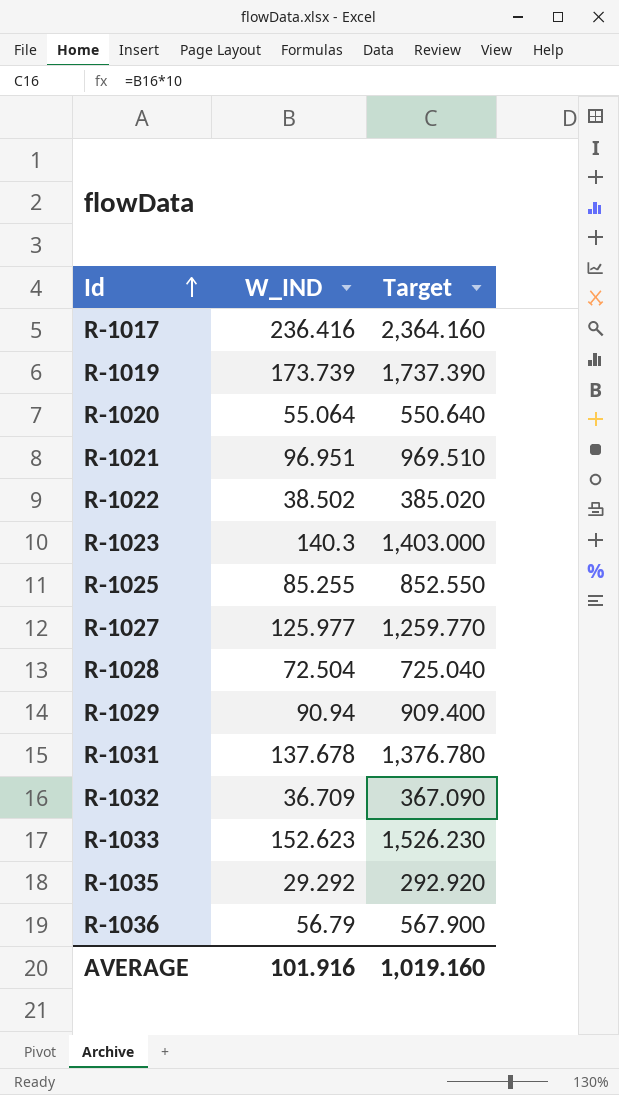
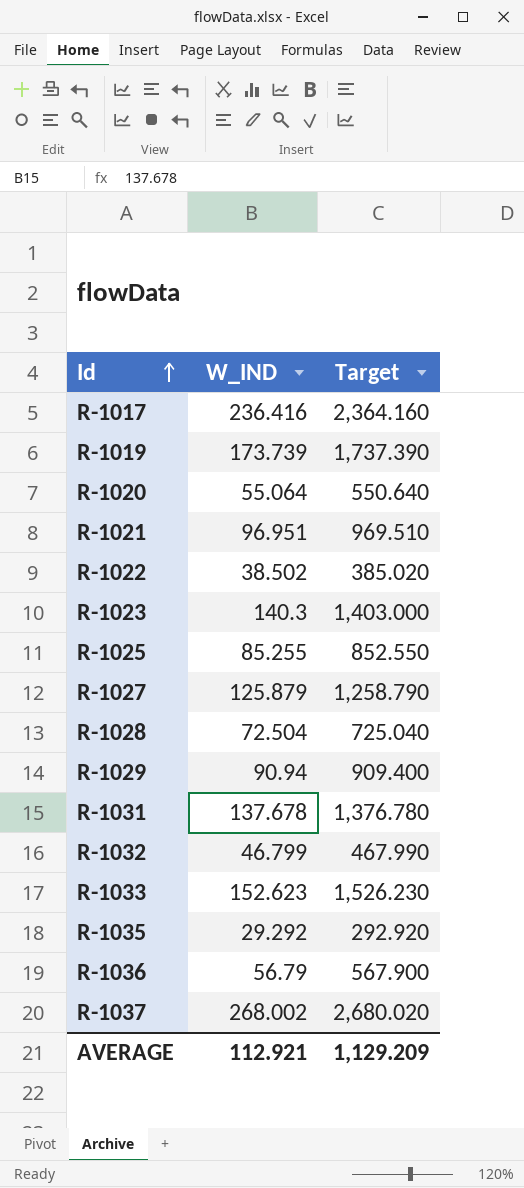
R-1027 | W_IND: 125.977 -> 125.879
R-1027 | Target: 1,259.770 -> 1,258.790
R-1032 | W_IND: 36.709 -> 46.799
R-1032 | Target: 367.090 -> 467.990
row R-1037: none -> 268.002 | 2,680.020
AVERAGE | W_IND: 101.916 -> 112.921
AVERAGE | Target: 1,019.160 -> 1,129.209

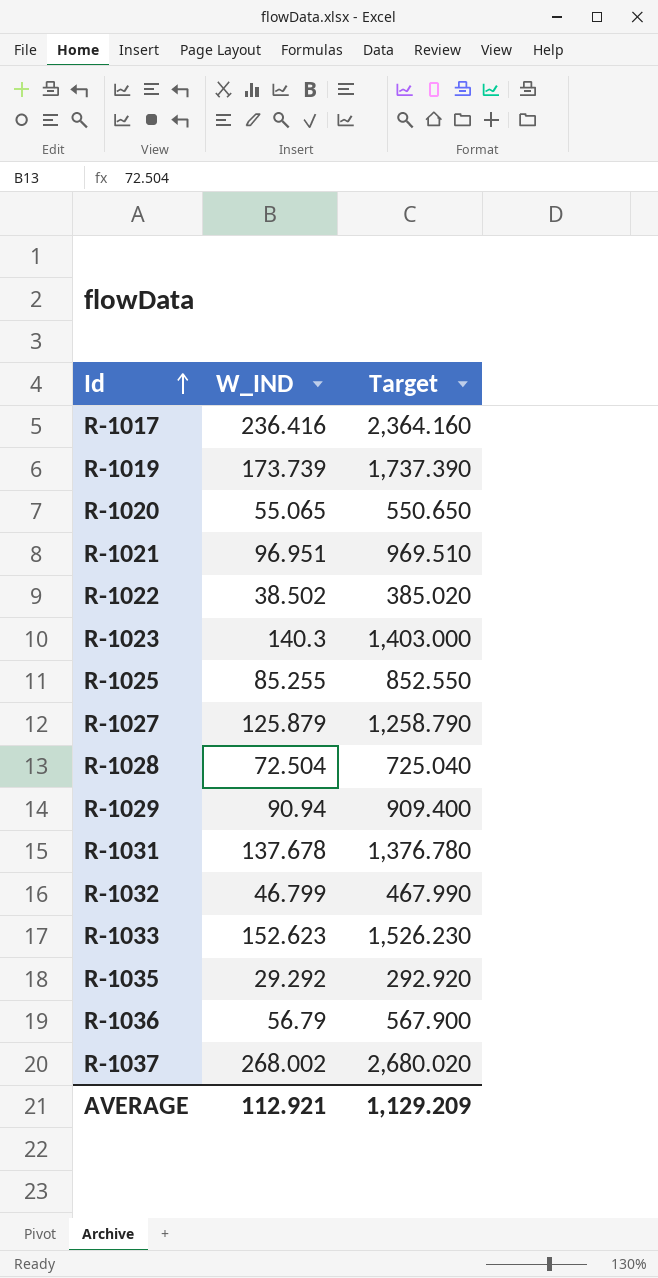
R-1020 | W_IND: 55.064 -> 55.065
R-1020 | Target: 550.640 -> 550.650

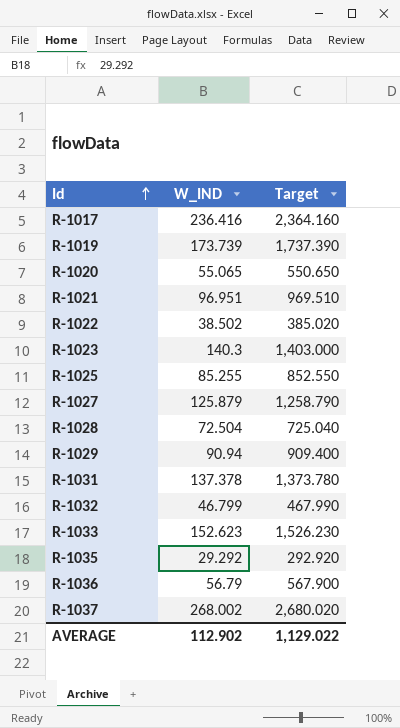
R-1031 | W_IND: 137.678 -> 137.378
R-1031 | Target: 1,376.780 -> 1,373.780
AVERAGE | W_IND: 112.921 -> 112.902
AVERAGE | Target: 1,129.209 -> 1,129.022

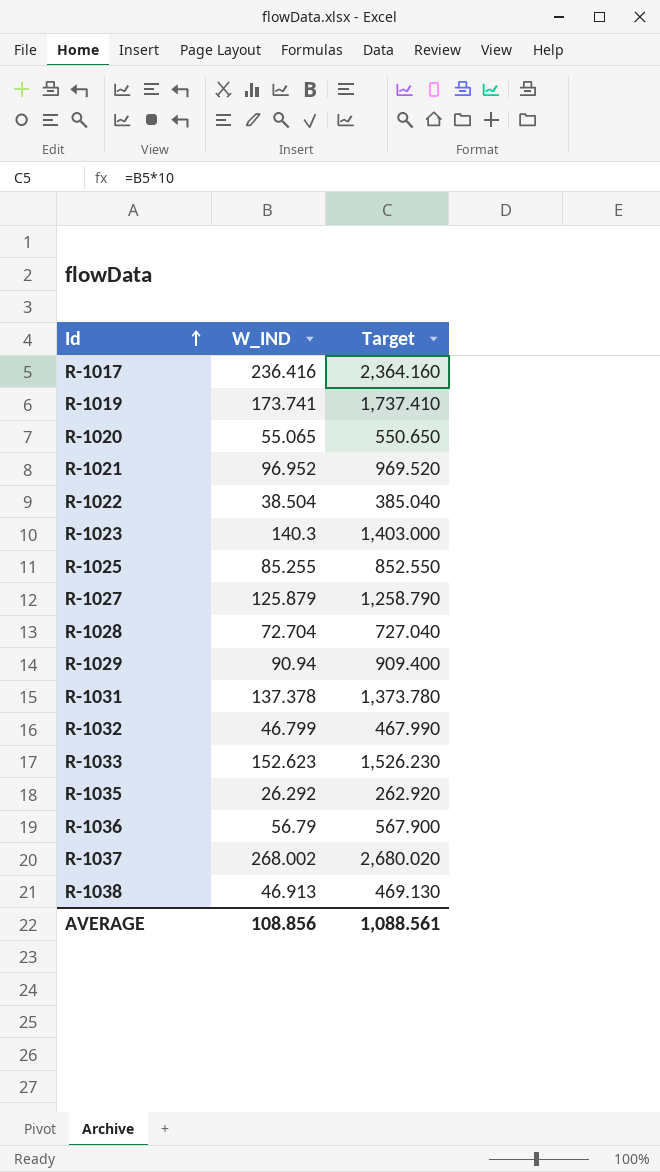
R-1019 | W_IND: 173.739 -> 173.741
R-1019 | Target: 1,737.390 -> 1,737.410
R-1021 | W_IND: 96.951 -> 96.952
R-1021 | Target: 969.510 -> 969.520
R-1022 | W_IND: 38.502 -> 38.504
R-1022 | Target: 385.020 -> 385.040
R-1028 | W_IND: 72.504 -> 72.704
R-1028 | Target: 725.040 -> 727.040
R-1035 | W_IND: 29.292 -> 26.292
R-1035 | Target: 292.920 -> 262.920
row R-1038: none -> 46.913 | 469.130
AVERAGE | W_IND: 112.902 -> 108.856
AVERAGE | Target: 1,129.022 -> 1,088.561

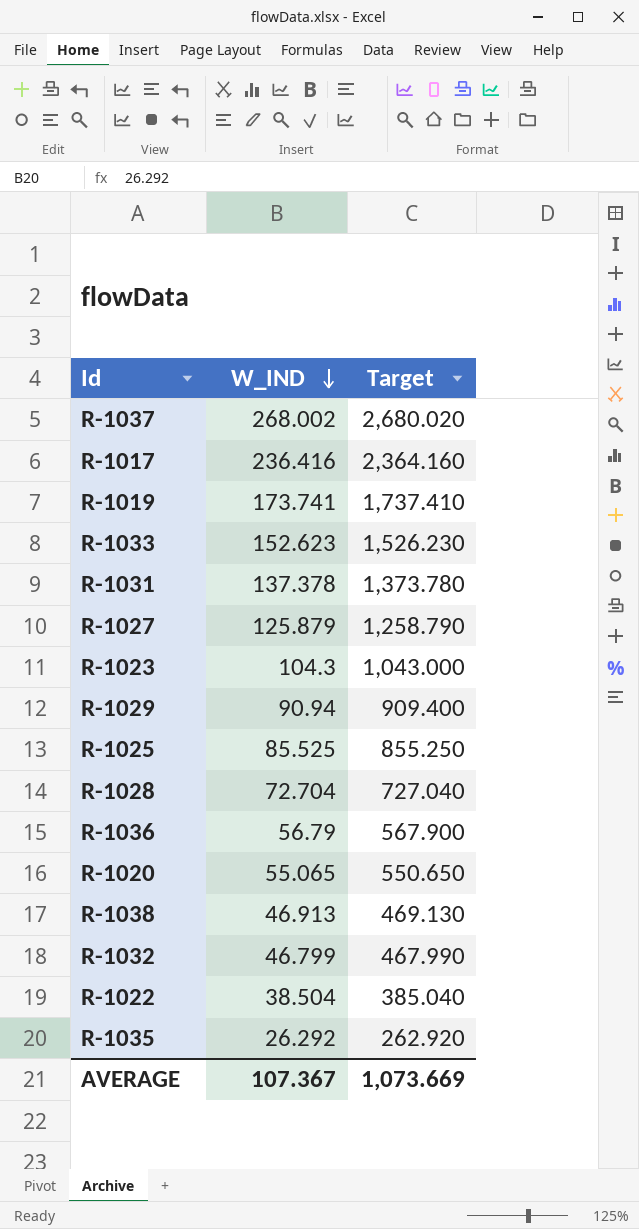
row order: Id ascending -> W_IND descending
row R-1021: 96.952 | 969.520 -> none
R-1023 | W_IND: 140.3 -> 104.3
R-1023 | Target: 1,403.000 -> 1,043.000
R-1025 | W_IND: 85.255 -> 85.525
R-1025 | Target: 852.550 -> 855.250
AVERAGE | W_IND: 108.856 -> 107.367
AVERAGE | Target: 1,088.561 -> 1,073.669

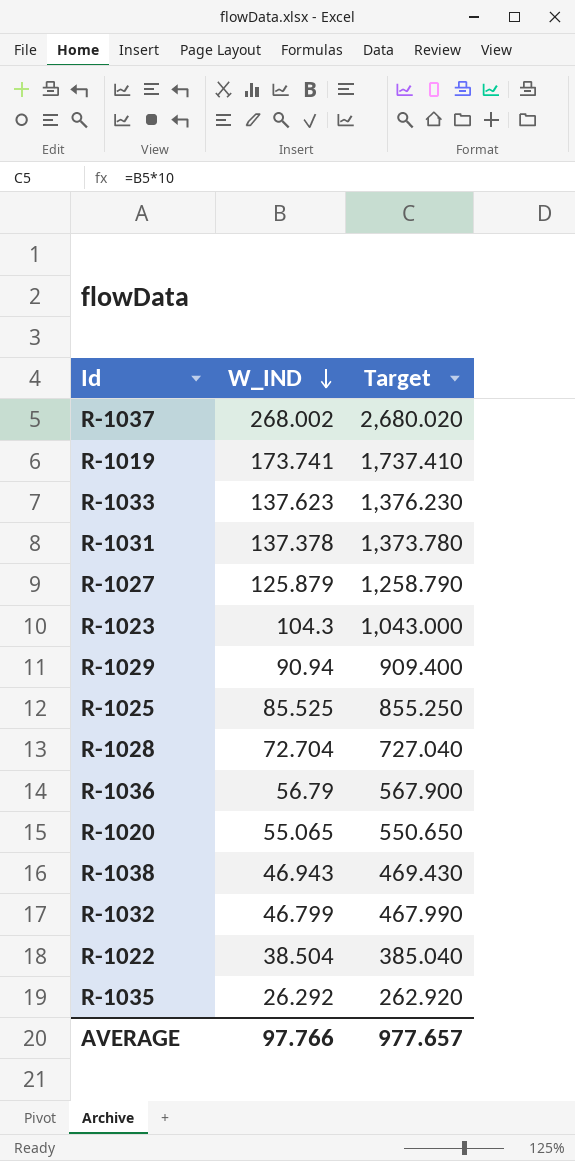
row R-1017: 236.416 | 2,364.160 -> none
R-1033 | W_IND: 152.623 -> 137.623
R-1033 | Target: 1,526.230 -> 1,376.230
R-1038 | W_IND: 46.913 -> 46.943
R-1038 | Target: 469.130 -> 469.430
AVERAGE | W_IND: 107.367 -> 97.766
AVERAGE | Target: 1,073.669 -> 977.657

